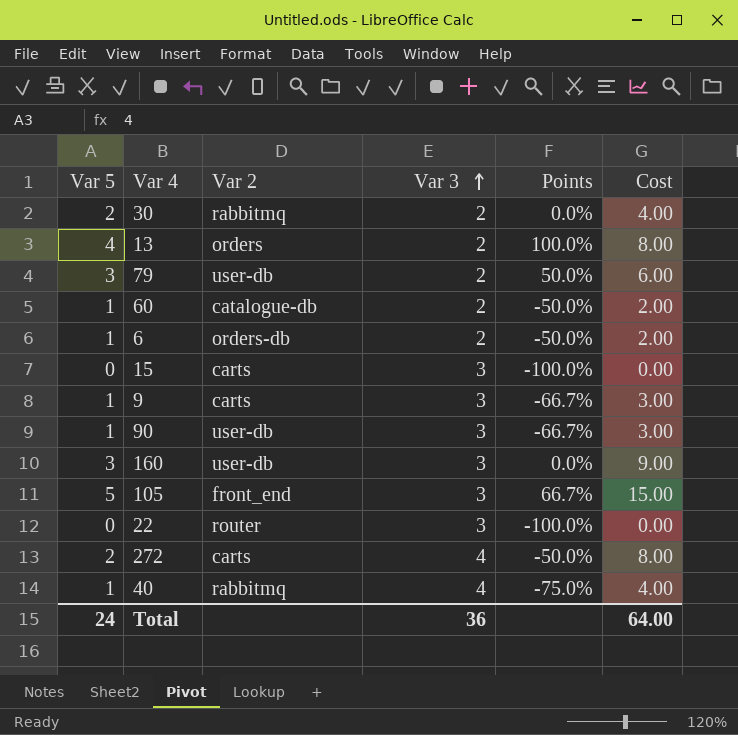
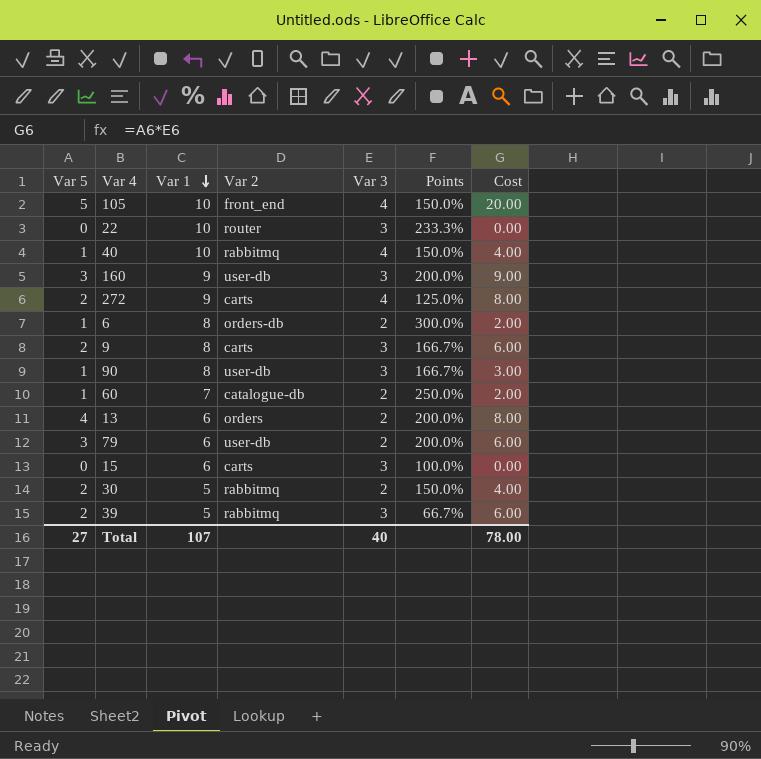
row order: Var 3 ascending -> Var 1 descending
column Var 1 | position: none -> 3
column Points | formula: ([Var 5] - [Var 3]) / [Var 3] -> ([Var 1] - [Var 3]) / [Var 3]
105 | Var 3: 3 -> 4
105 | Cost: 15.00 -> 20.00
9 | Var 5: 1 -> 2
9 | Cost: 3.00 -> 6.00
row 39: none -> 2 | 5 | rabbitmq | 3 | 66.7% | 6.00
Total | Var 5: 24 -> 27
Total | Var 3: 36 -> 40
Total | Cost: 64.00 -> 78.00

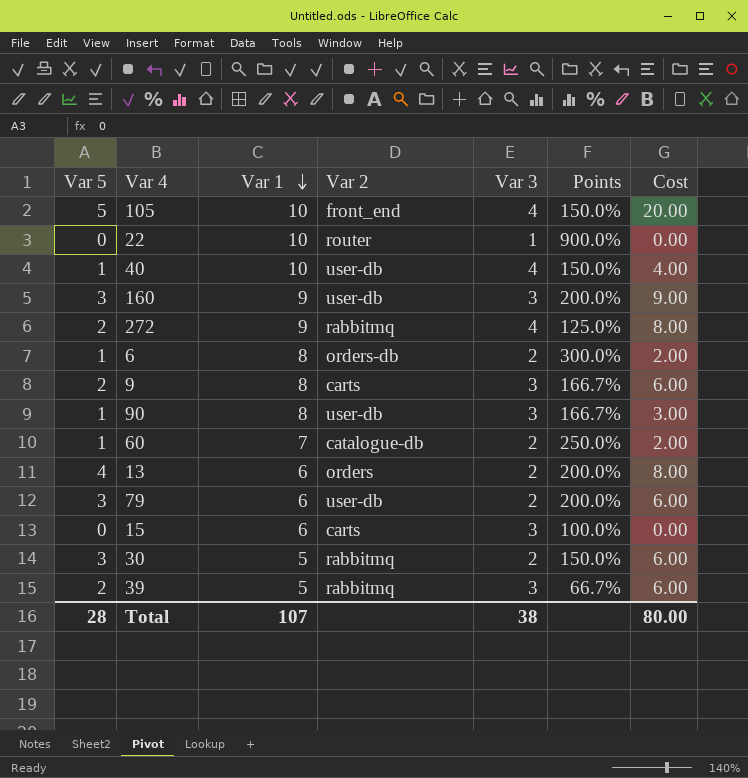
22 | Var 3: 3 -> 1
22 | Points: 233.3% -> 900.0%
40 | Var 2: rabbitmq -> user-db
272 | Var 2: carts -> rabbitmq
30 | Var 5: 2 -> 3
30 | Cost: 4.00 -> 6.00
Total | Var 5: 27 -> 28
Total | Var 3: 40 -> 38
Total | Cost: 78.00 -> 80.00

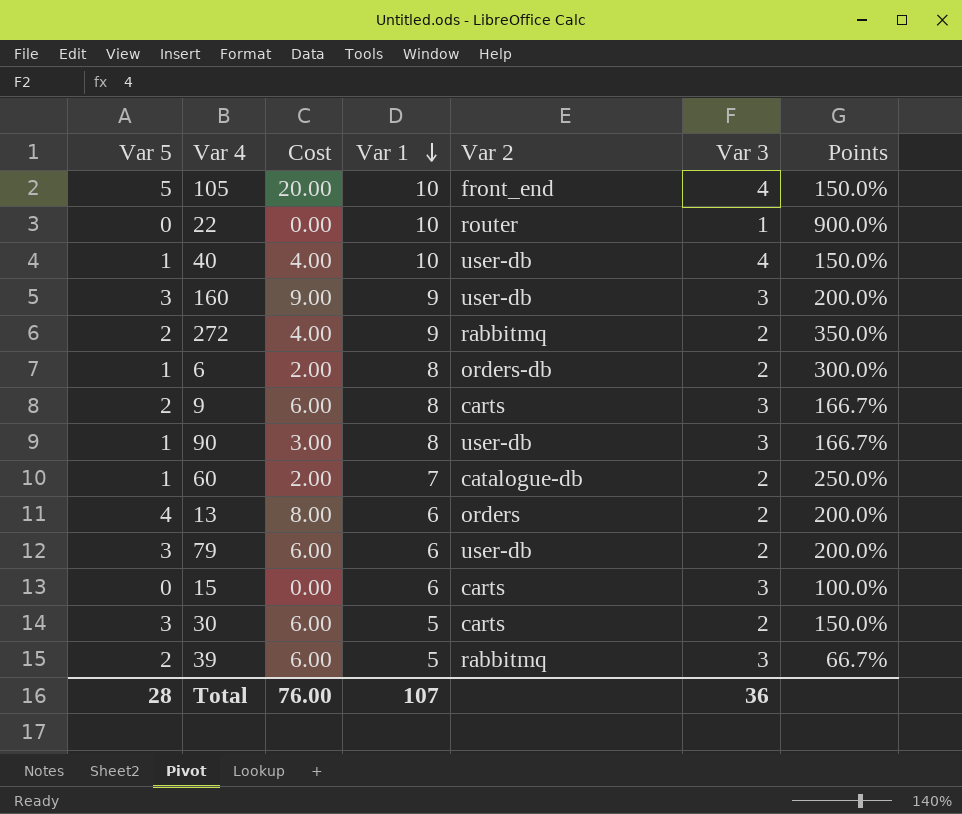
column Cost | position: 7 -> 3
272 | Cost: 8.00 -> 4.00
272 | Var 3: 4 -> 2
272 | Points: 125.0% -> 350.0%
30 | Var 2: rabbitmq -> carts
Total | Cost: 80.00 -> 76.00
Total | Var 3: 38 -> 36

